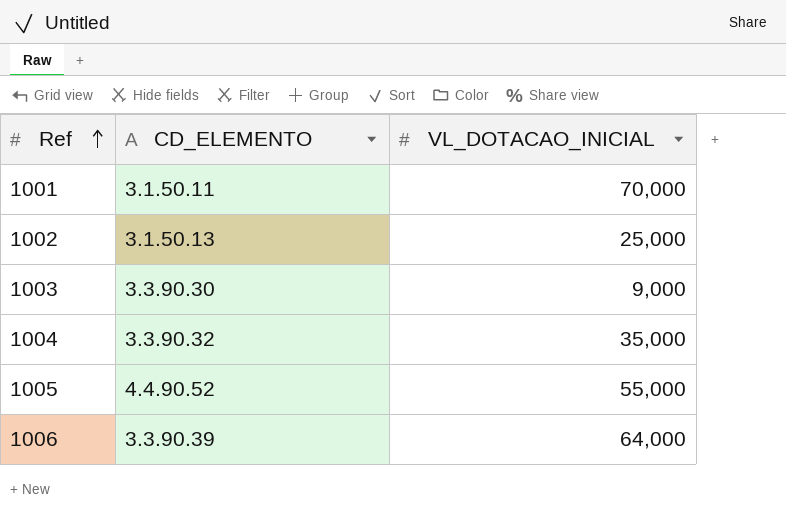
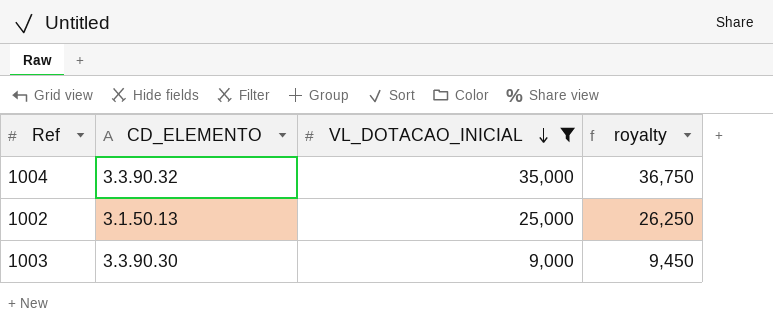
filter: none -> VL_DOTACAO_INICIAL <= 35,000
row order: Ref ascending -> VL_DOTACAO_INICIAL descending
column royalty | formula: none -> [VL_DOTACAO_INICIAL] * 1.05

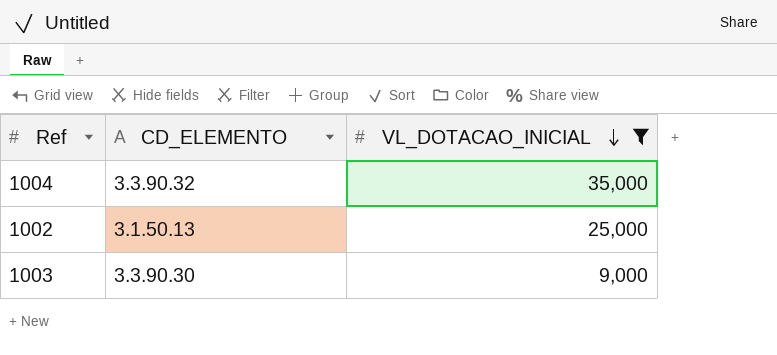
column royalty | formula: [VL_DOTACAO_INICIAL] * 1.05 -> none

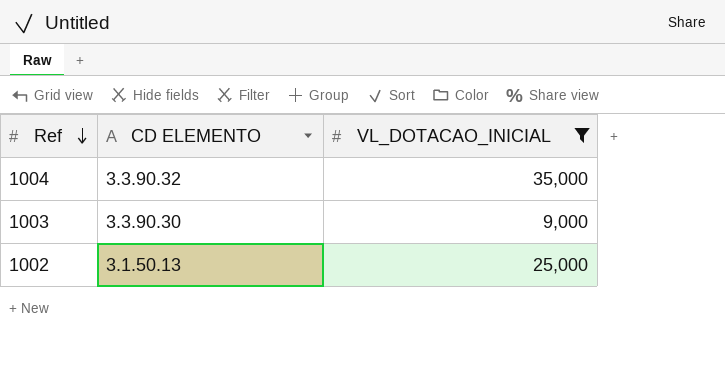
row order: VL_DOTACAO_INICIAL descending -> Ref descending
column name: CD_ELEMENTO -> CD ELEMENTO

